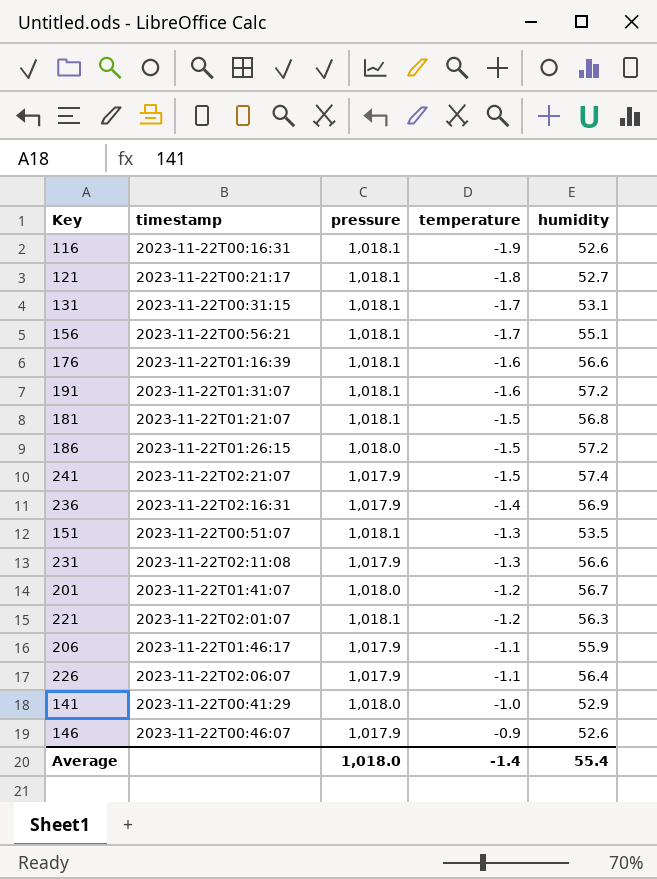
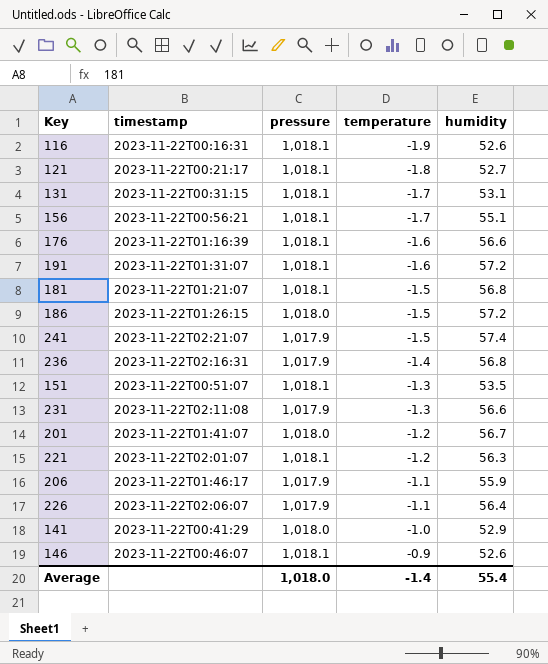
236 | humidity: 56.9 -> 56.8
146 | pressure: 1,017.9 -> 1,018.1

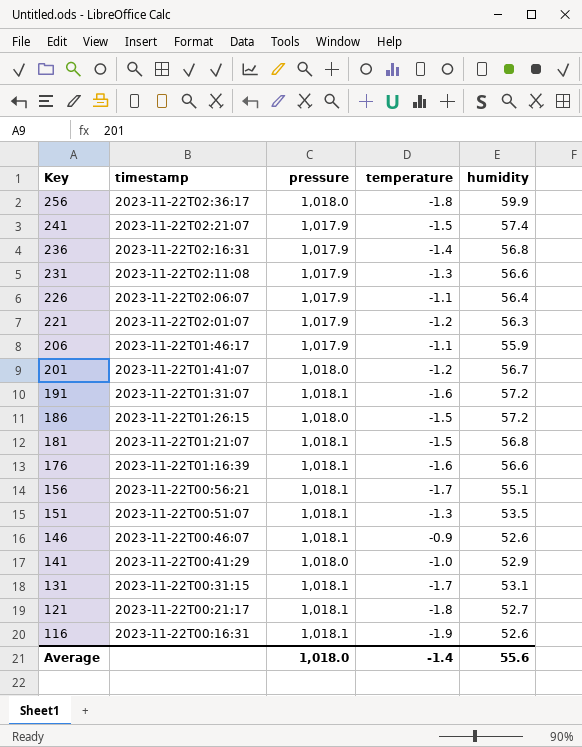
row order: temperature ascending -> Key descending
row 256: none -> 2023-11-22T02:36:17 | 1,018.0 | -1.8 | 59.9
221 | pressure: 1,018.1 -> 1,017.9
Average | humidity: 55.4 -> 55.6

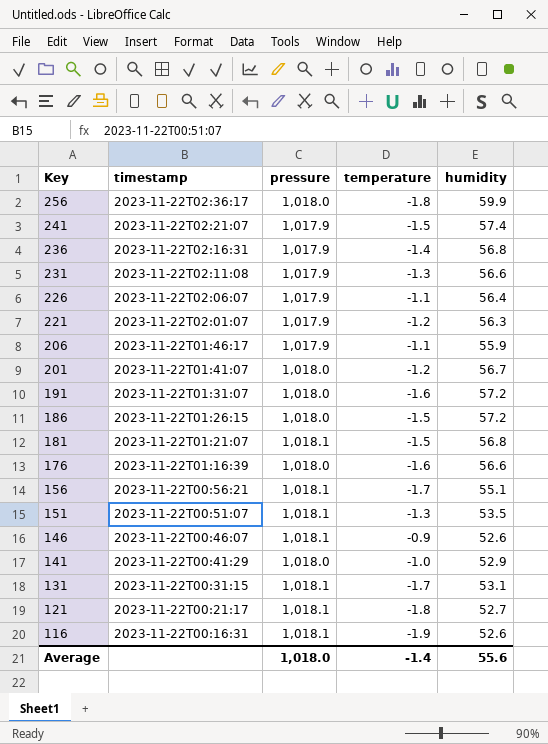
191 | pressure: 1,018.1 -> 1,018.0
176 | pressure: 1,018.1 -> 1,018.0

